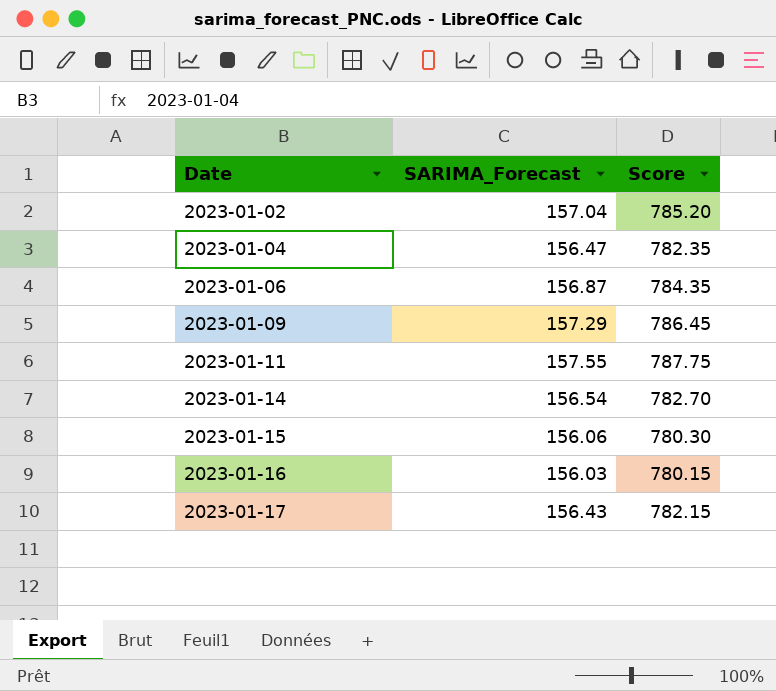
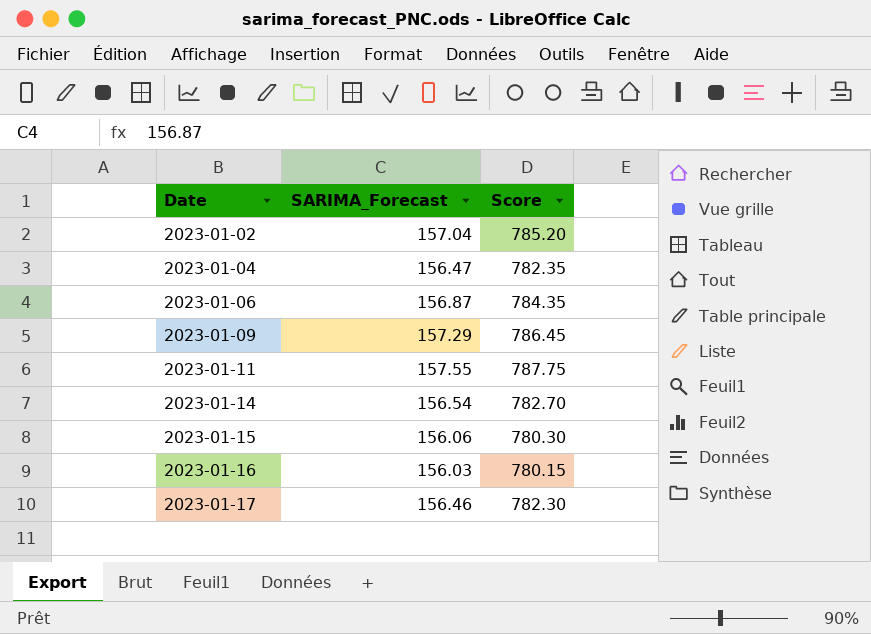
2023-01-17 | SARIMA_Forecast: 156.43 -> 156.46
2023-01-17 | Score: 782.15 -> 782.30

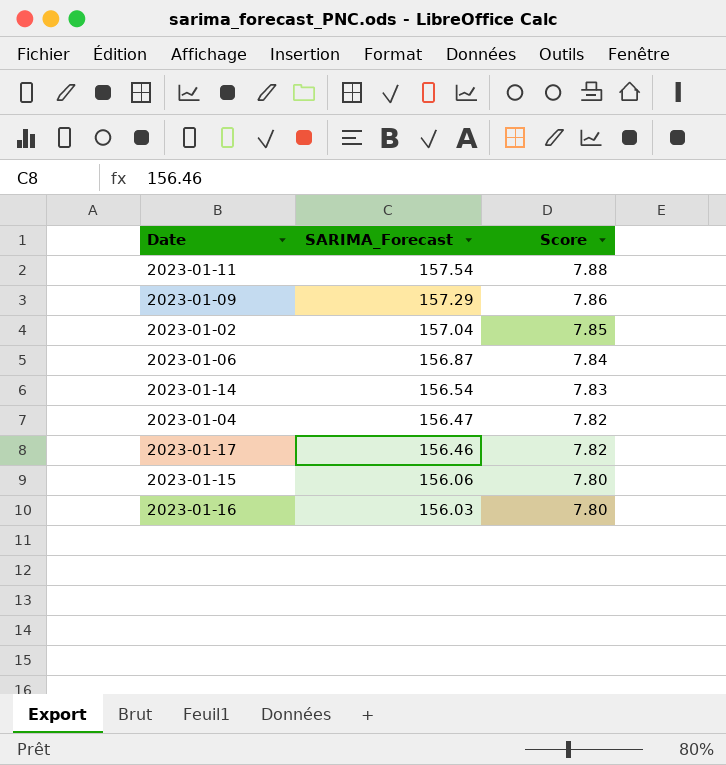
row order: Date ascending -> SARIMA_Forecast descending
column Score | formula: [SARIMA_Forecast] * 5 -> [SARIMA_Forecast] * 0.05
2023-01-11 | SARIMA_Forecast: 157.55 -> 157.54

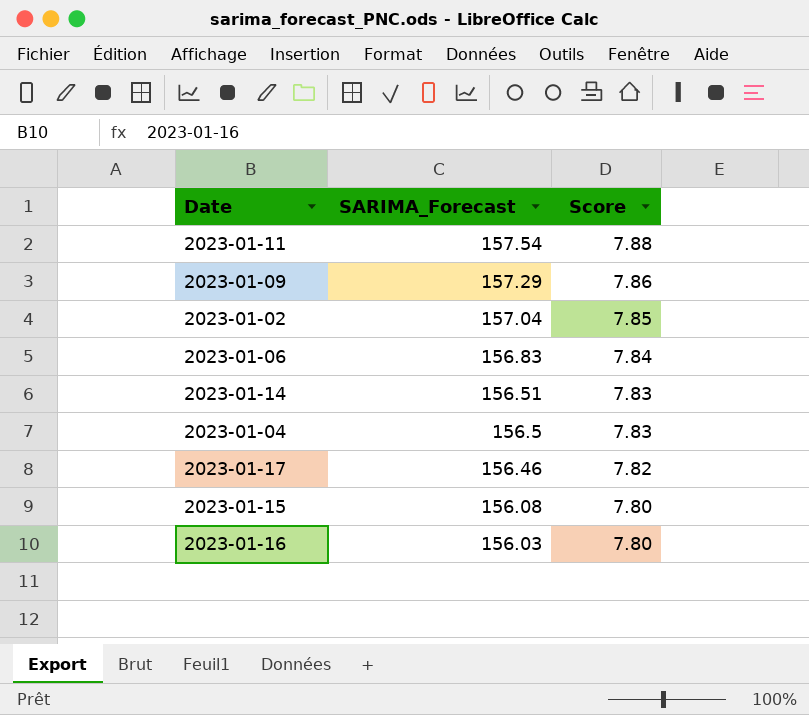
2023-01-06 | SARIMA_Forecast: 156.87 -> 156.83
2023-01-14 | SARIMA_Forecast: 156.54 -> 156.51
2023-01-04 | SARIMA_Forecast: 156.47 -> 156.5
2023-01-04 | Score: 7.82 -> 7.83
2023-01-15 | SARIMA_Forecast: 156.06 -> 156.08

